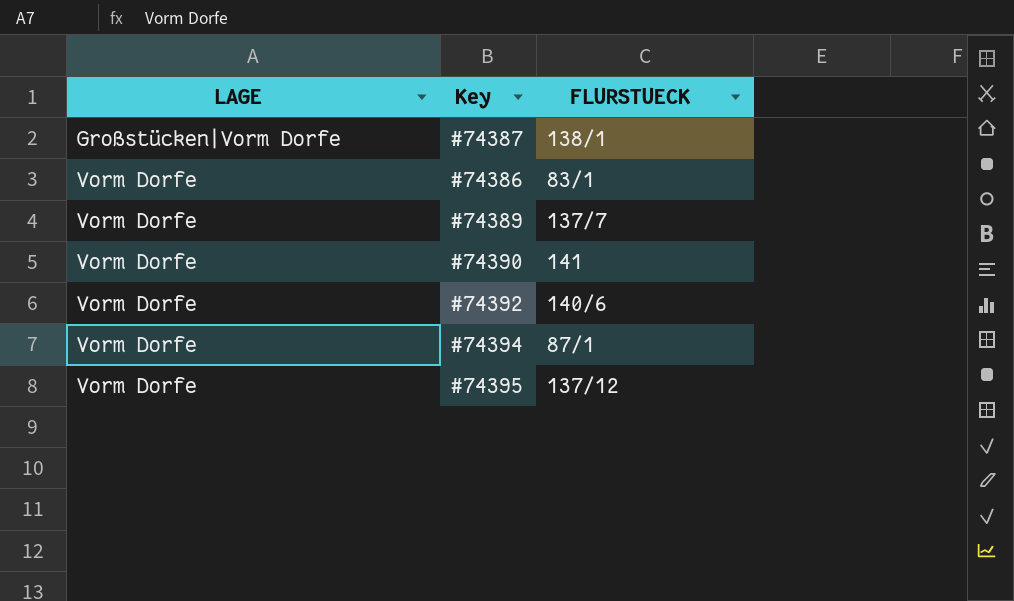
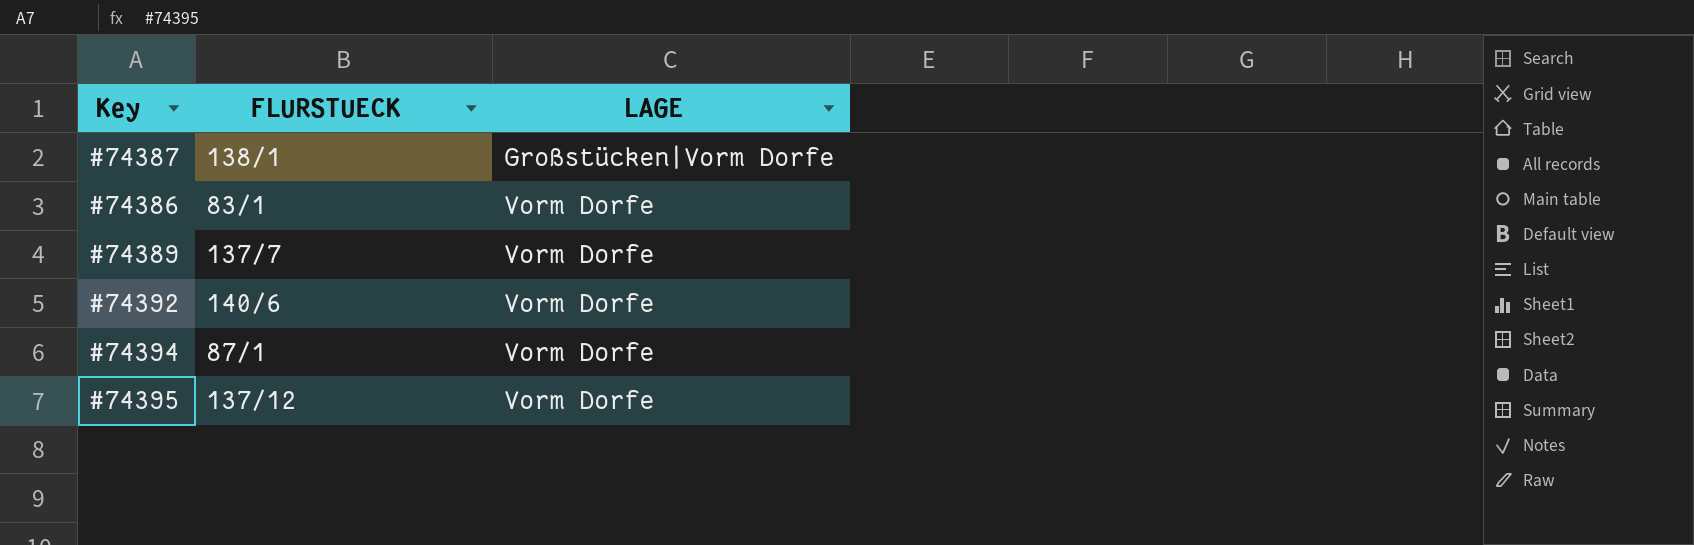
column LAGE | position: 1 -> 3
row #74390: Vorm Dorfe | 141 -> none

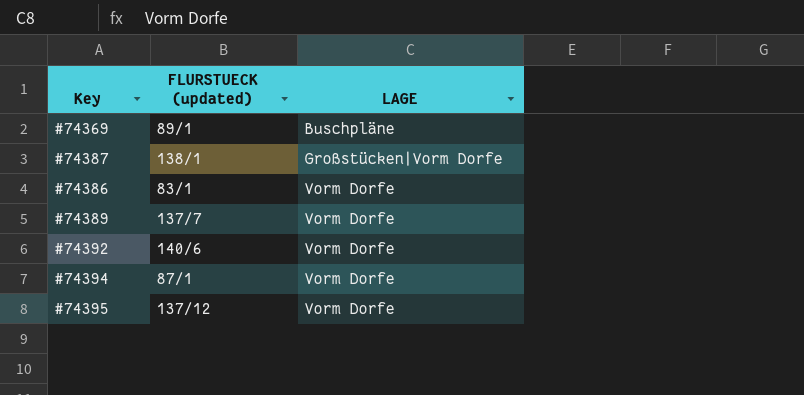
column name: FLURSTUECK -> FLURSTUECK (updated)
row #74369: none -> 89/1 | Buschpläne

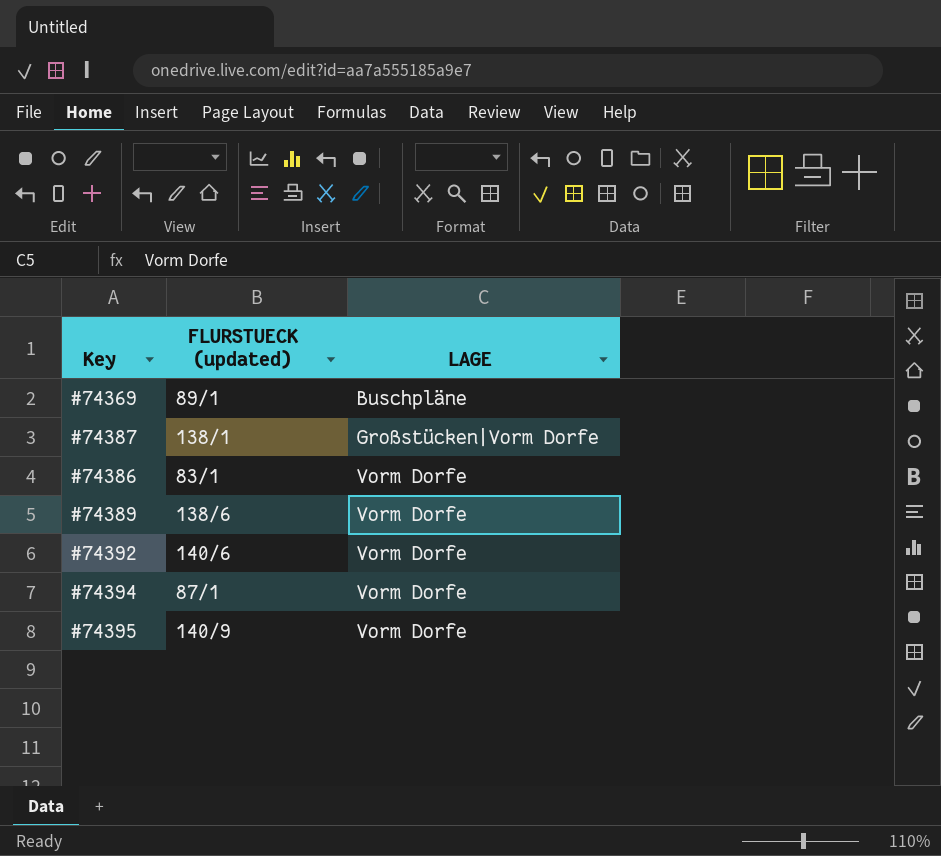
#74389 | FLURSTUECK (updated): 137/7 -> 138/6
#74395 | FLURSTUECK (updated): 137/12 -> 140/9

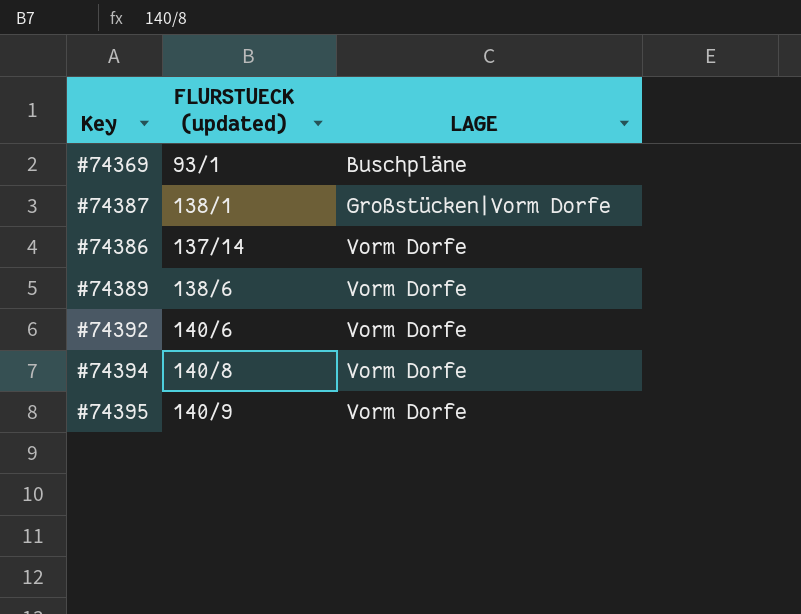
#74369 | FLURSTUECK (updated): 89/1 -> 93/1
#74386 | FLURSTUECK (updated): 83/1 -> 137/14
#74394 | FLURSTUECK (updated): 87/1 -> 140/8

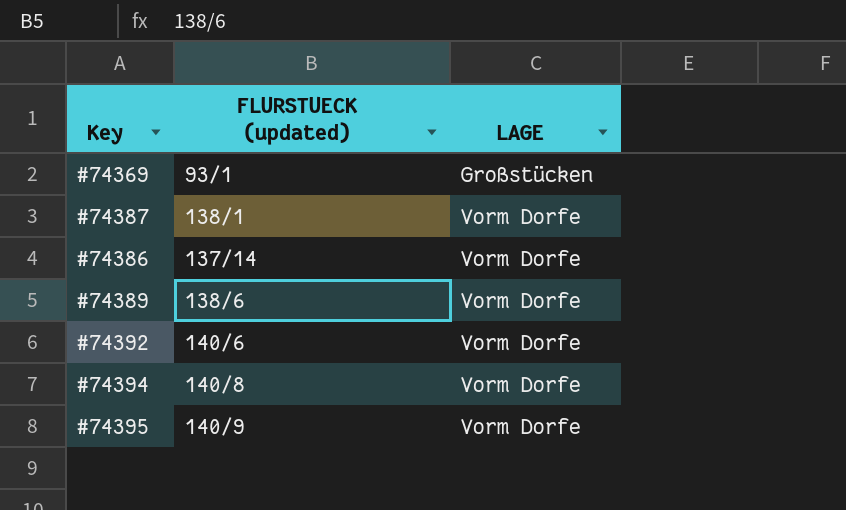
#74369 | LAGE: Buschpläne -> Großstücken
#74387 | LAGE: Großstücken|Vorm Dorfe -> Vorm Dorfe

